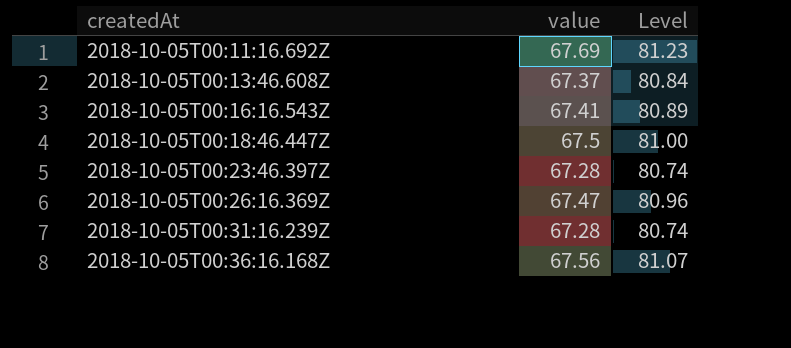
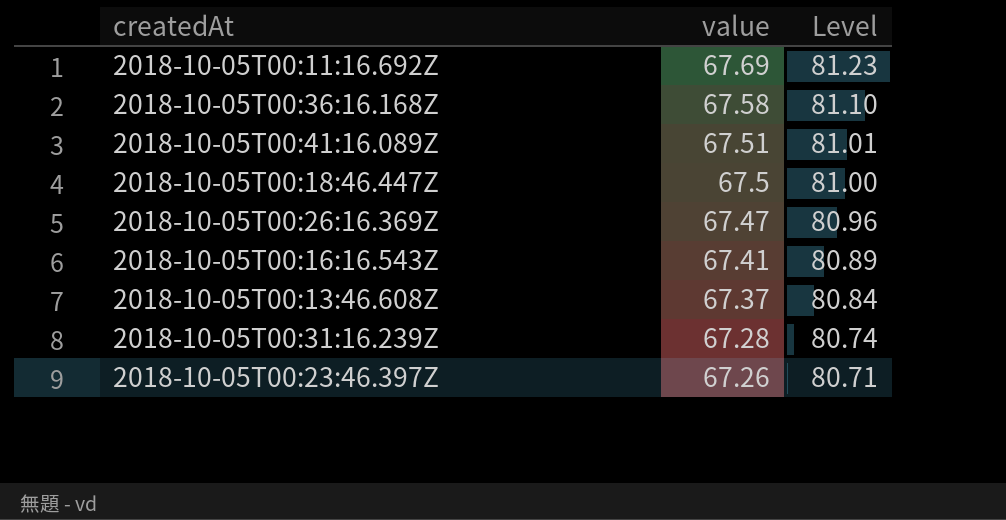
row order: createdAt ascending -> value descending
2018-10-05T00:36:16.168Z | value: 67.56 -> 67.58
2018-10-05T00:36:16.168Z | Level: 81.07 -> 81.10
row 2018-10-05T00:41:16.089Z: none -> 67.51 | 81.01
2018-10-05T00:23:46.397Z | value: 67.28 -> 67.26
2018-10-05T00:23:46.397Z | Level: 80.74 -> 80.71

